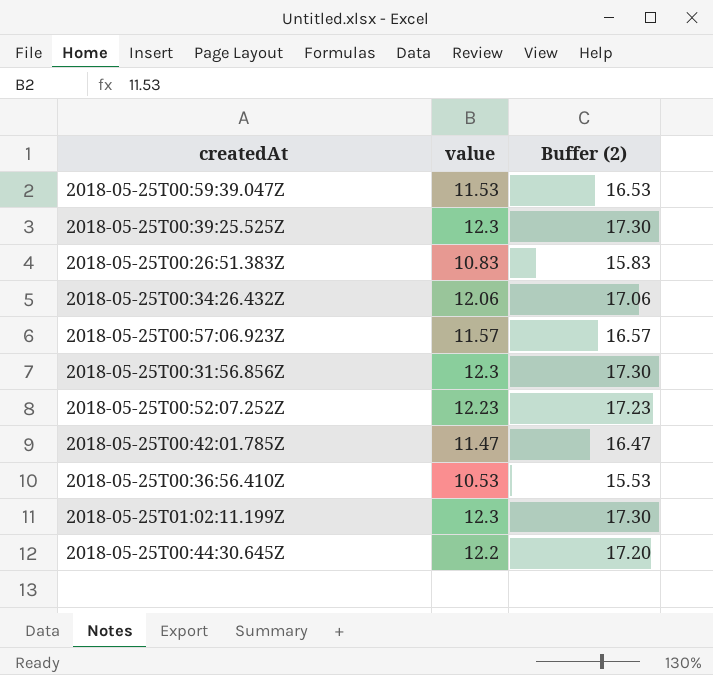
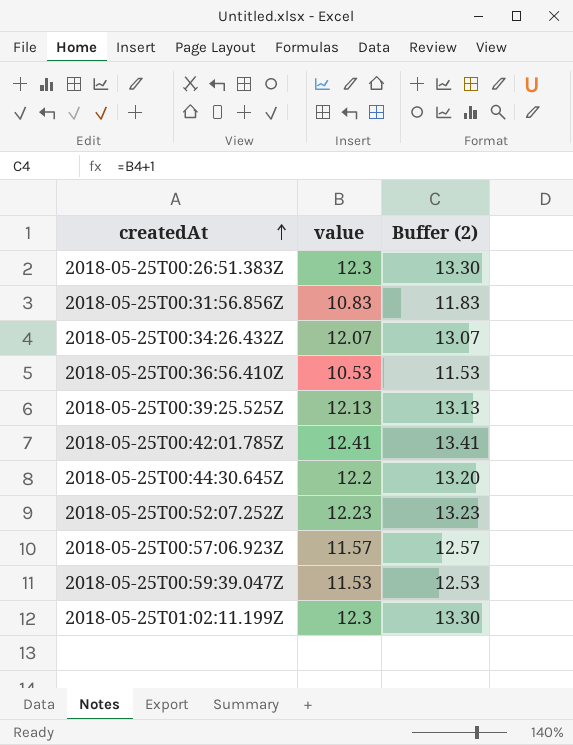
row order: none -> createdAt ascending
column Buffer (2) | formula: [value] + 5 -> [value] + 1
2018-05-25T00:26:51.383Z | value: 10.83 -> 12.3
2018-05-25T00:31:56.856Z | value: 12.3 -> 10.83
2018-05-25T00:34:26.432Z | value: 12.06 -> 12.07
2018-05-25T00:39:25.525Z | value: 12.3 -> 12.13
2018-05-25T00:42:01.785Z | value: 11.47 -> 12.41

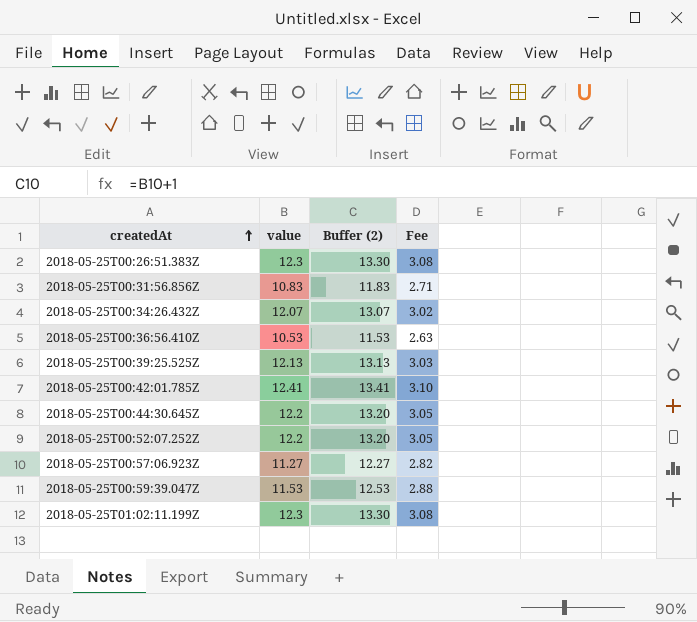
column Fee | formula: none -> [value] * 0.25
2018-05-25T00:52:07.252Z | value: 12.23 -> 12.2
2018-05-25T00:52:07.252Z | Buffer (2): 13.23 -> 13.20
2018-05-25T00:57:06.923Z | value: 11.57 -> 11.27
2018-05-25T00:57:06.923Z | Buffer (2): 12.57 -> 12.27

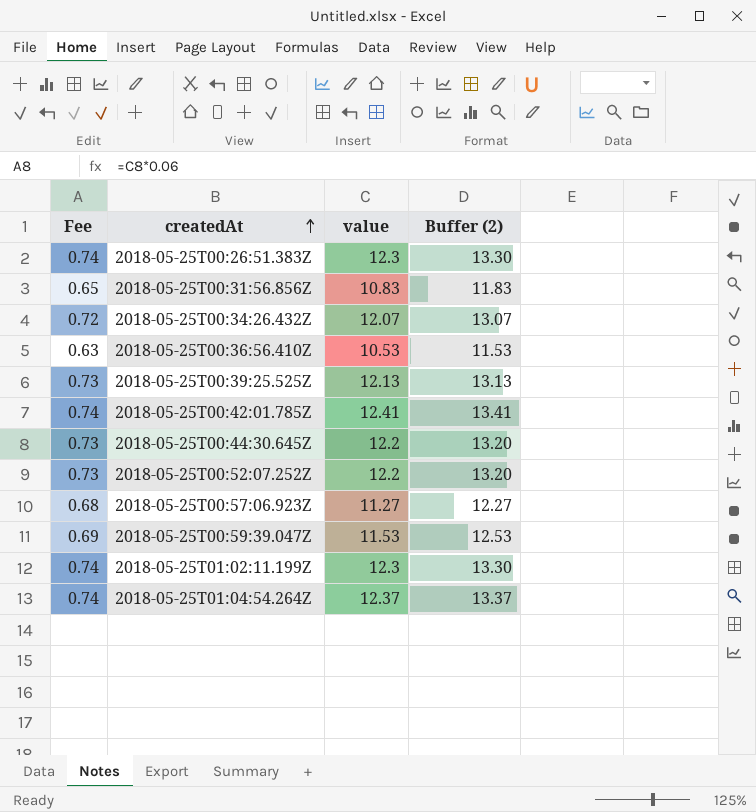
column Fee | formula: [value] * 0.25 -> [value] * 0.06
column Fee | position: 4 -> 1
row 2018-05-25T01:04:54.264Z: none -> 0.74 | 12.37 | 13.37

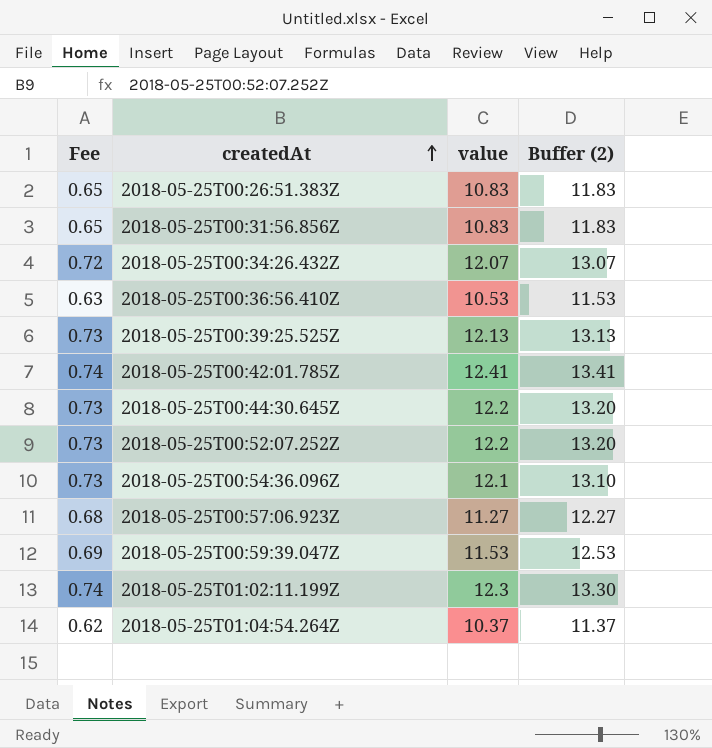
2018-05-25T00:26:51.383Z | Fee: 0.74 -> 0.65
2018-05-25T00:26:51.383Z | value: 12.3 -> 10.83
2018-05-25T00:26:51.383Z | Buffer (2): 13.30 -> 11.83
row 2018-05-25T00:54:36.096Z: none -> 0.73 | 12.1 | 13.10
2018-05-25T01:04:54.264Z | Fee: 0.74 -> 0.62
2018-05-25T01:04:54.264Z | value: 12.37 -> 10.37
2018-05-25T01:04:54.264Z | Buffer (2): 13.37 -> 11.37

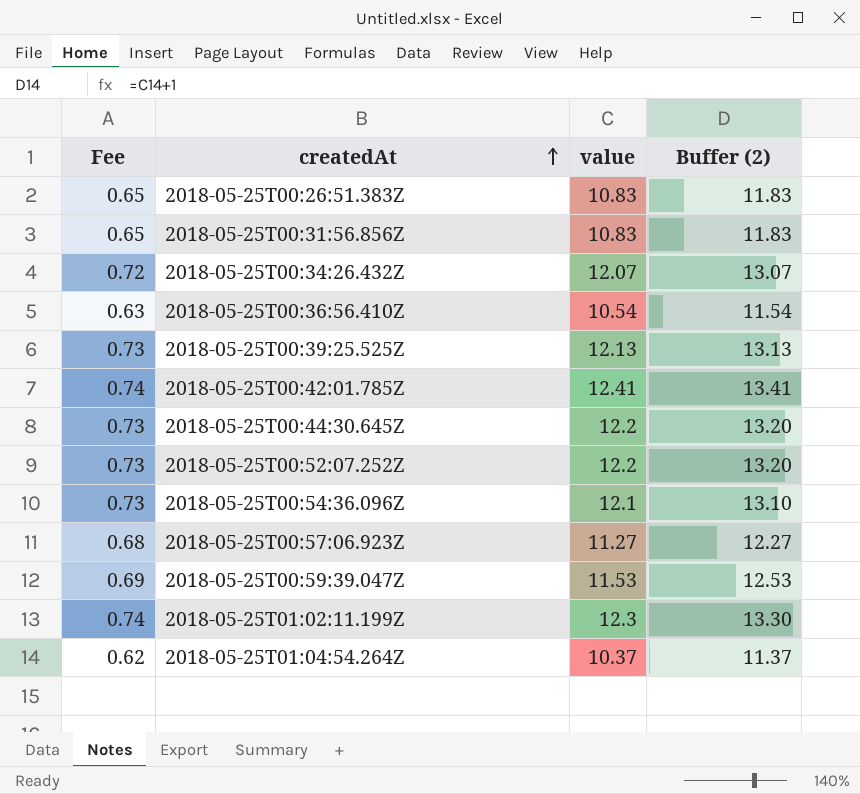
2018-05-25T00:36:56.410Z | value: 10.53 -> 10.54
2018-05-25T00:36:56.410Z | Buffer (2): 11.53 -> 11.54

